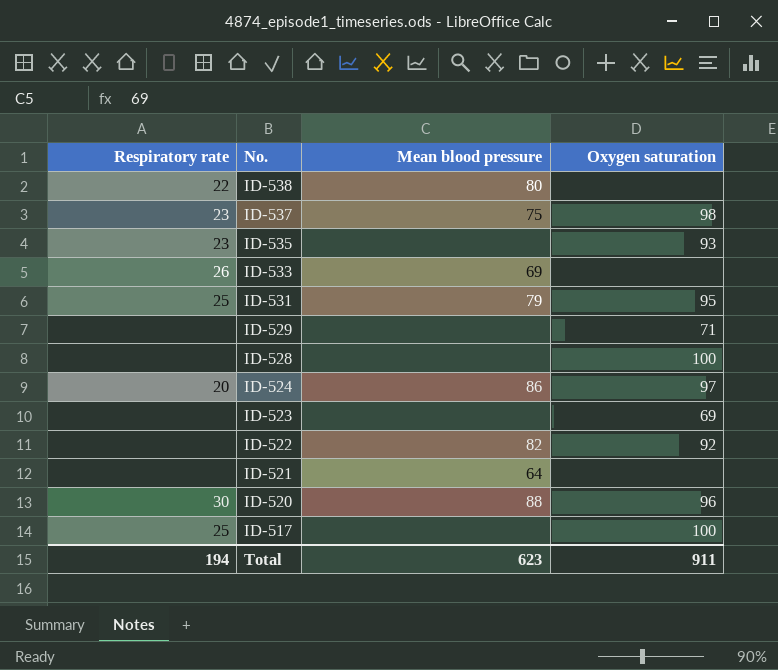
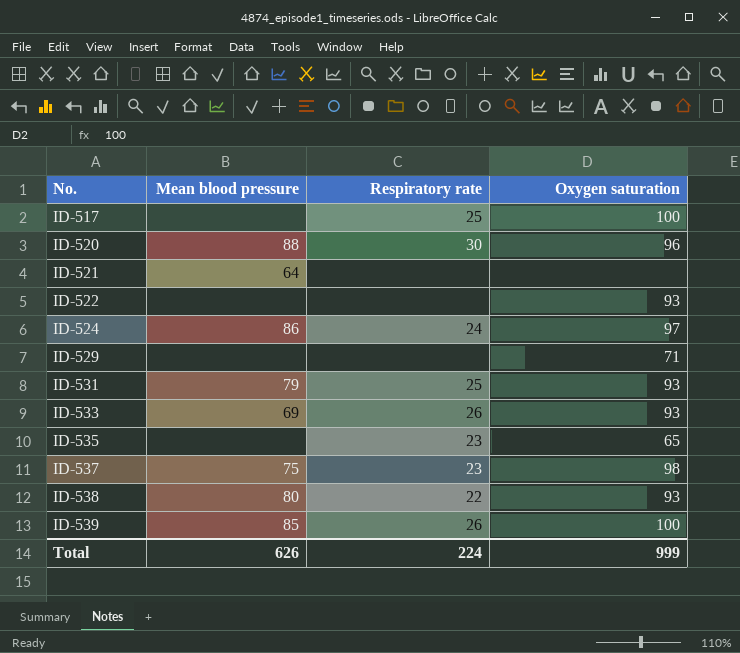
row order: No. descending -> No. ascending
column Respiratory rate | position: 1 -> 3
row ID-528: none | none | 100 -> none
row ID-523: none | none | 69 -> none
ID-522 | Mean blood pressure: 82 -> none
ID-522 | Oxygen saturation: 92 -> 93
ID-524 | Respiratory rate: 20 -> 24
ID-531 | Oxygen saturation: 95 -> 93
ID-533 | Oxygen saturation: none -> 93
ID-535 | Oxygen saturation: 93 -> 65
ID-538 | Oxygen saturation: none -> 93
row ID-539: none -> 85 | 26 | 100
Total | Mean blood pressure: 623 -> 626
Total | Respiratory rate: 194 -> 224
Total | Oxygen saturation: 911 -> 999

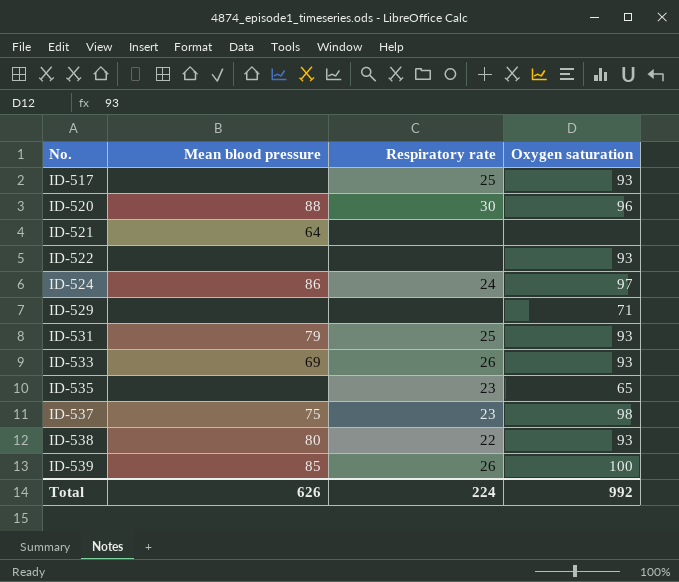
ID-517 | Oxygen saturation: 100 -> 93
Total | Oxygen saturation: 999 -> 992

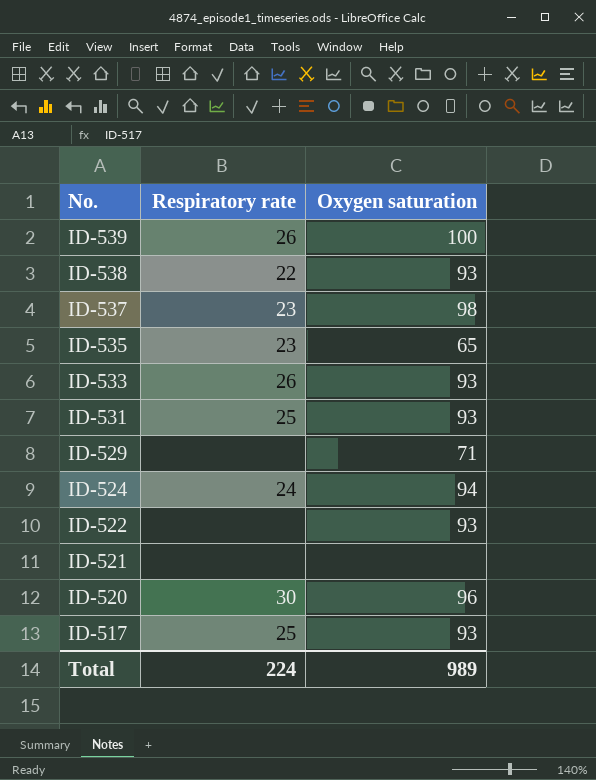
row order: No. ascending -> No. descending
column Mean blood pressure | position: 2 -> none
ID-524 | Oxygen saturation: 97 -> 94
Total | Oxygen saturation: 992 -> 989

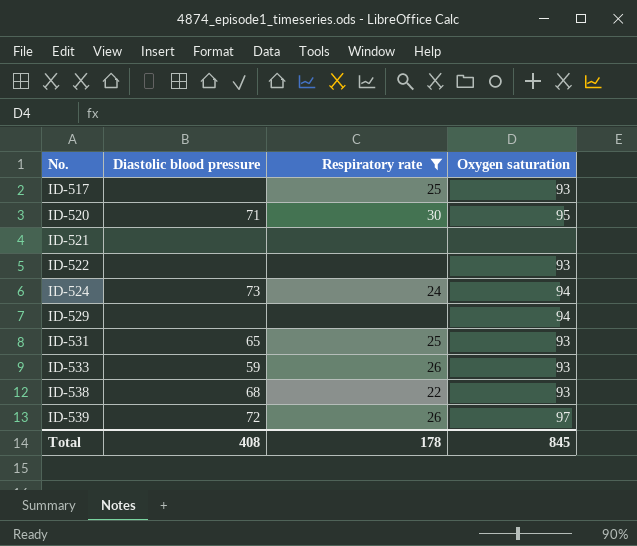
filter: none -> Respiratory rate != 23
row order: No. descending -> No. ascending
column Diastolic blood pressure | position: none -> 2
ID-520 | Oxygen saturation: 96 -> 95
ID-529 | Oxygen saturation: 71 -> 94
ID-539 | Oxygen saturation: 100 -> 97
Total | Respiratory rate: 224 -> 178
Total | Oxygen saturation: 989 -> 845

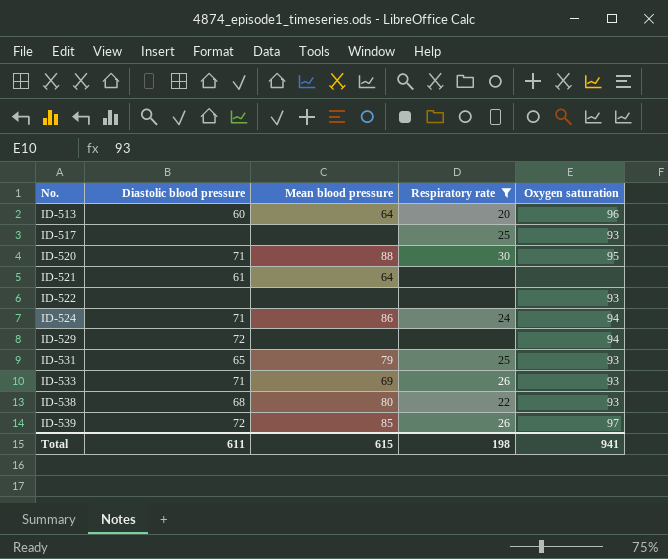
column Mean blood pressure | position: none -> 3
row ID-513: none -> 60 | 64 | 20 | 96
ID-521 | Diastolic blood pressure: none -> 61
ID-524 | Diastolic blood pressure: 73 -> 71
ID-529 | Diastolic blood pressure: none -> 72
ID-533 | Diastolic blood pressure: 59 -> 71
Total | Diastolic blood pressure: 408 -> 611
Total | Respiratory rate: 178 -> 198
Total | Oxygen saturation: 845 -> 941

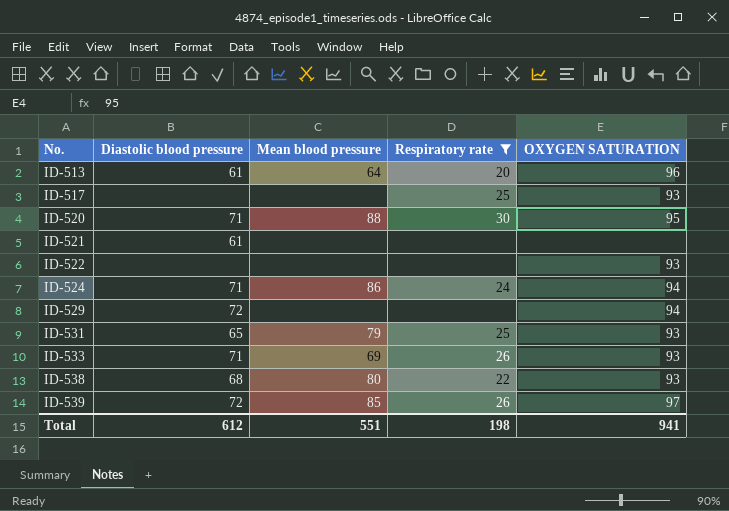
column name: Oxygen saturation -> OXYGEN SATURATION
ID-513 | Diastolic blood pressure: 60 -> 61
ID-521 | Mean blood pressure: 64 -> none
Total | Diastolic blood pressure: 611 -> 612
Total | Mean blood pressure: 615 -> 551

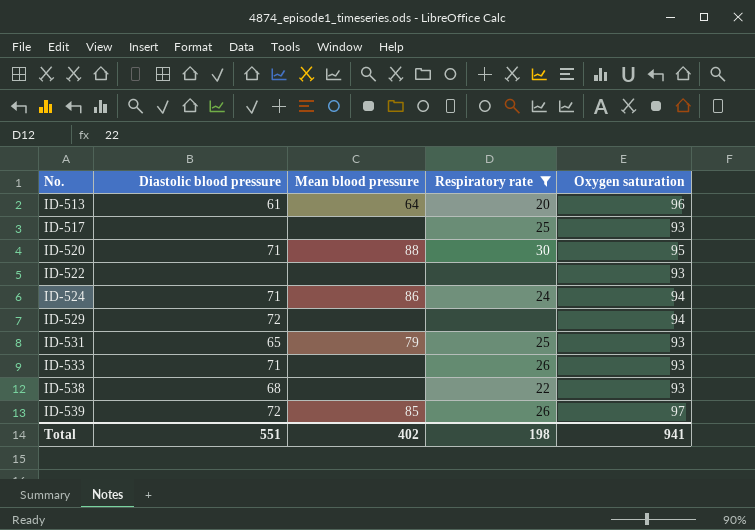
column name: OXYGEN SATURATION -> Oxygen saturation
row ID-521: 61 | none | none | none -> none
ID-533 | Mean blood pressure: 69 -> none
ID-538 | Mean blood pressure: 80 -> none
Total | Diastolic blood pressure: 612 -> 551
Total | Mean blood pressure: 551 -> 402

